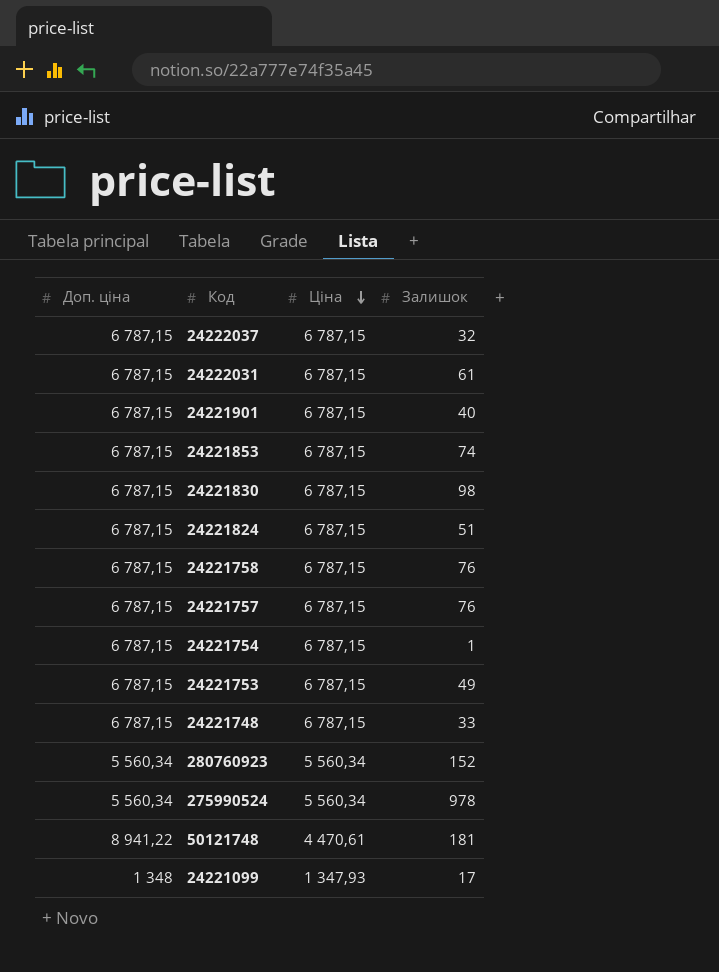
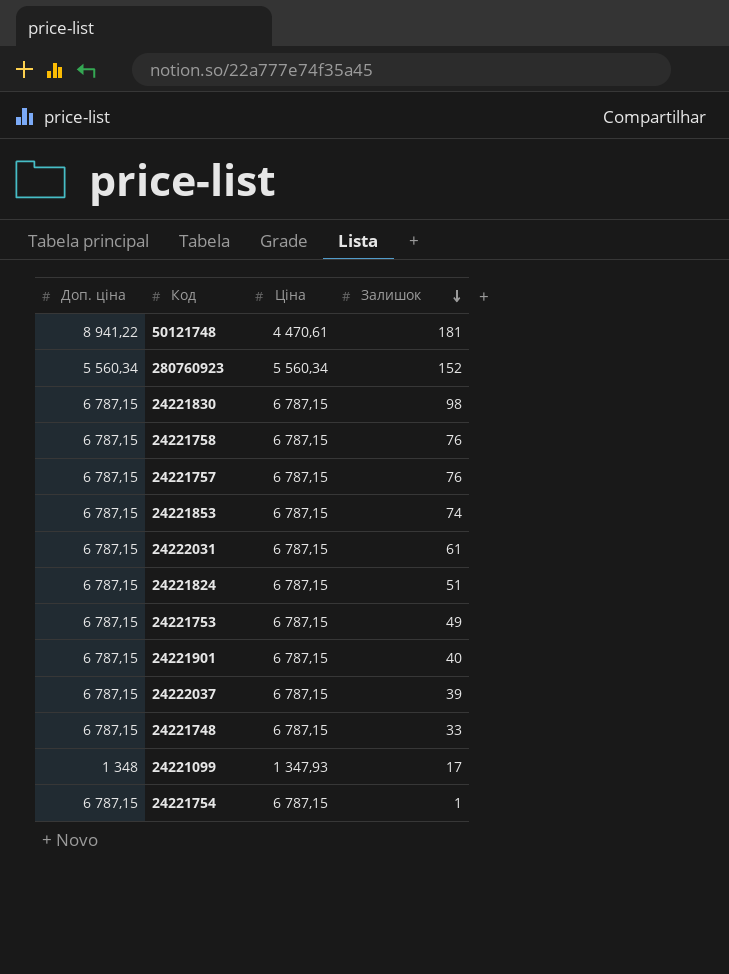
row order: Ціна descending -> Залишок descending
row 275990524: 5 560,34 | 5 560,34 | 978 -> none
24222037 | Залишок: 32 -> 39

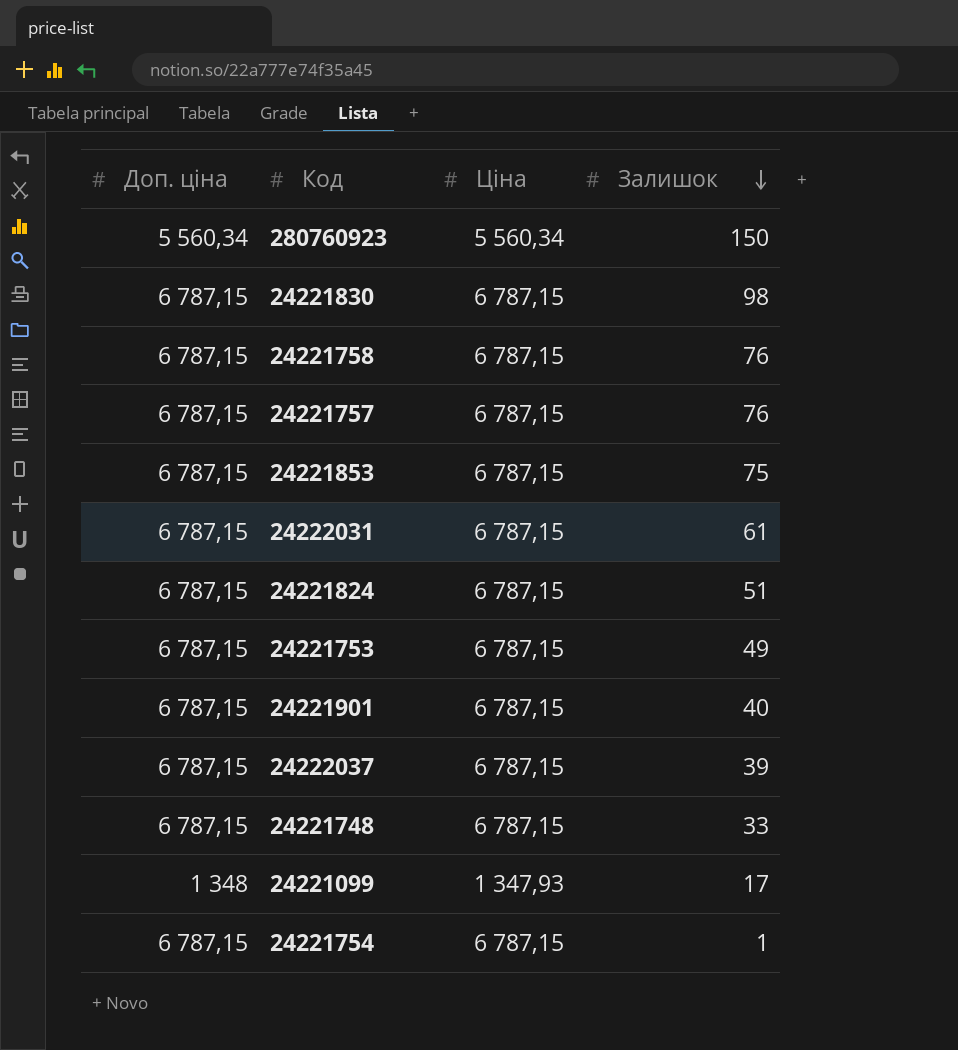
row 50121748: 8 941,22 | 4 470,61 | 181 -> none
280760923 | Залишок: 152 -> 150
24221853 | Залишок: 74 -> 75

